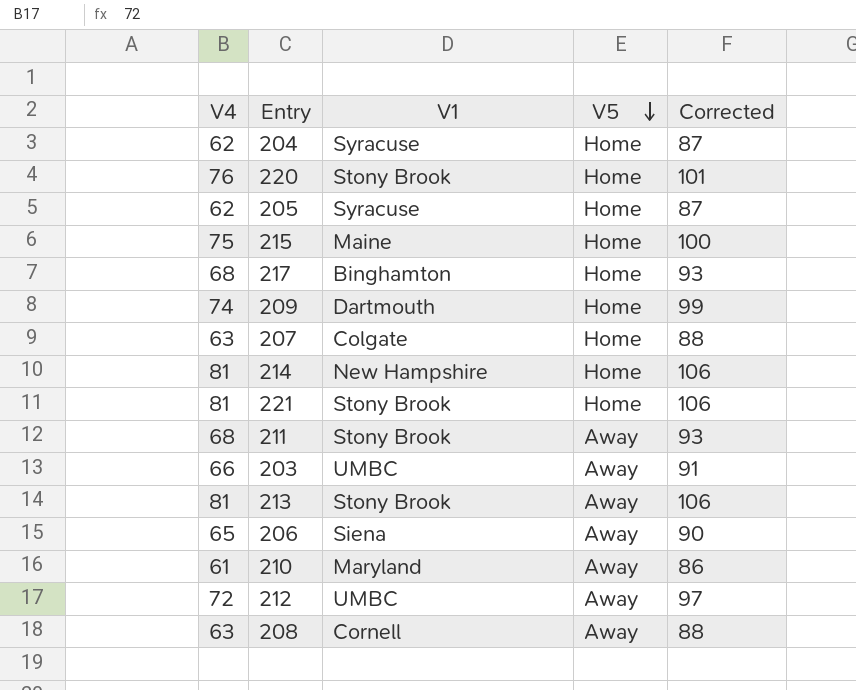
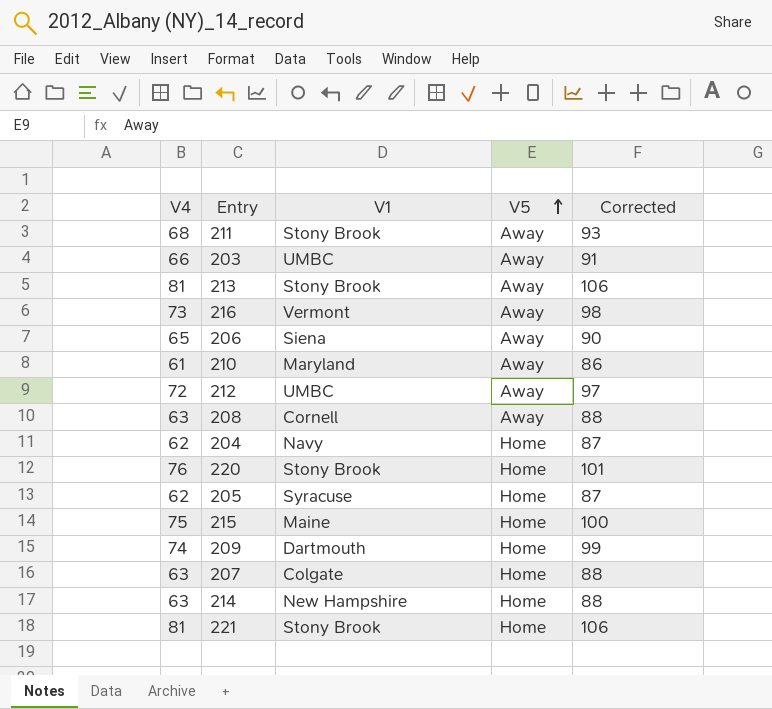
row order: V5 descending -> V5 ascending
row 217: 68 | Binghamton | Home | 93 -> none
row 216: none -> 73 | Vermont | Away | 98
204 | V1: Syracuse -> Navy
214 | V4: 81 -> 63
214 | Corrected: 106 -> 88

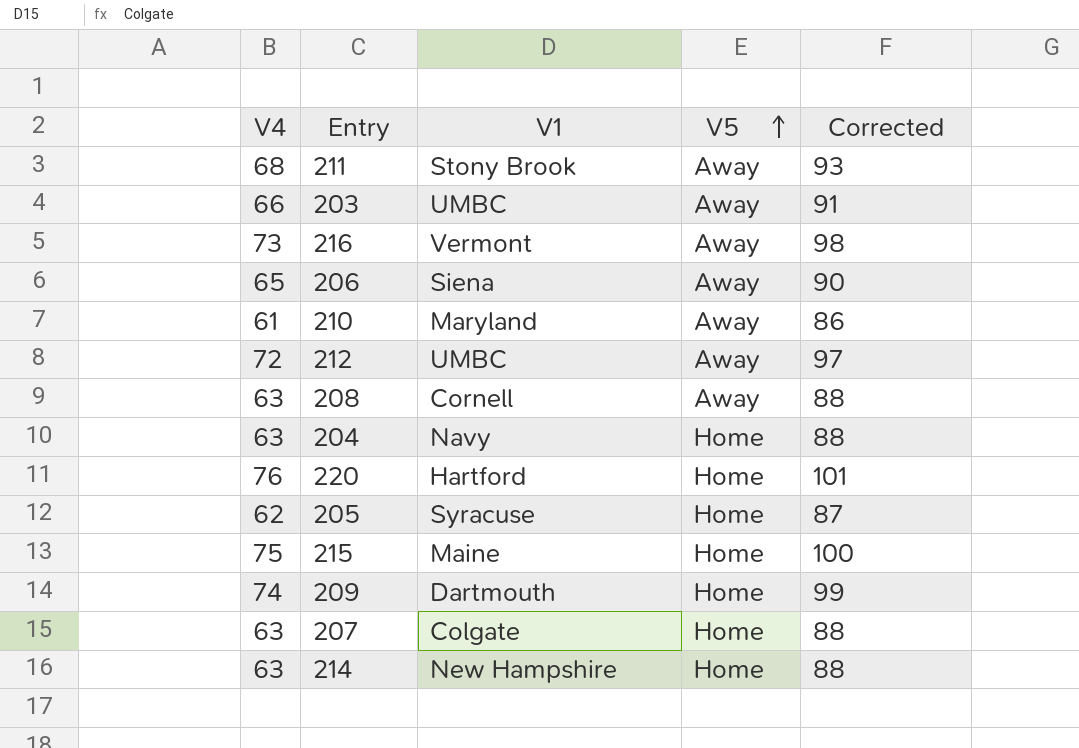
row 213: 81 | Stony Brook | Away | 106 -> none
row 221: 81 | Stony Brook | Home | 106 -> none
204 | V4: 62 -> 63
204 | Corrected: 87 -> 88
220 | V1: Stony Brook -> Hartford

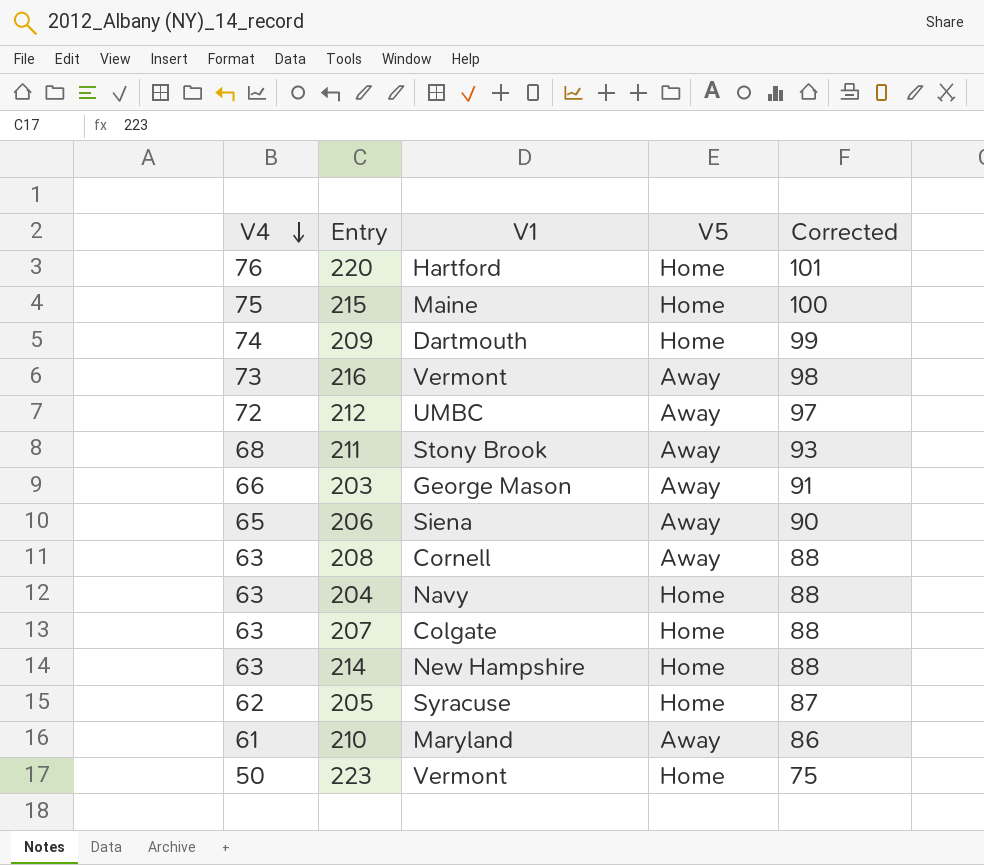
row order: V5 ascending -> V4 descending
203 | V1: UMBC -> George Mason
row 223: none -> 50 | Vermont | Home | 75

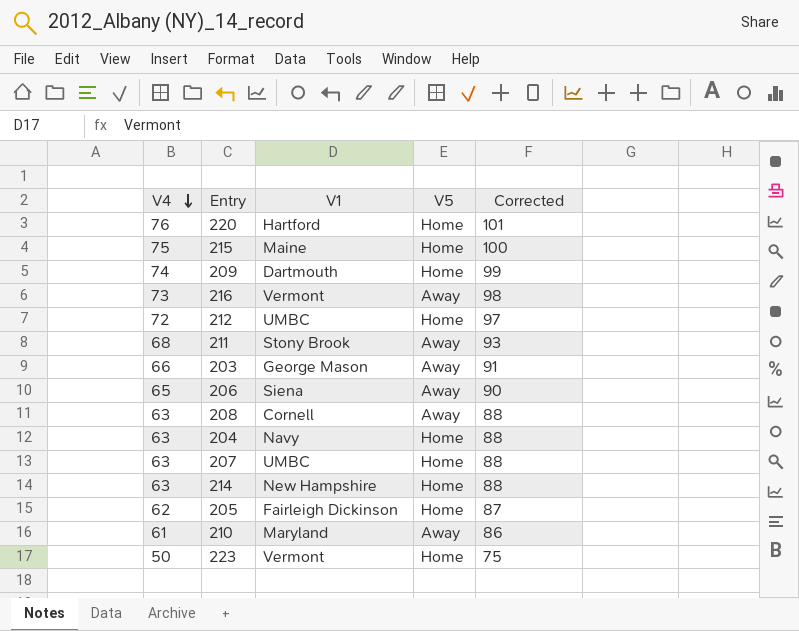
212 | V5: Away -> Home
207 | V1: Colgate -> UMBC
205 | V1: Syracuse -> Fairleigh Dickinson

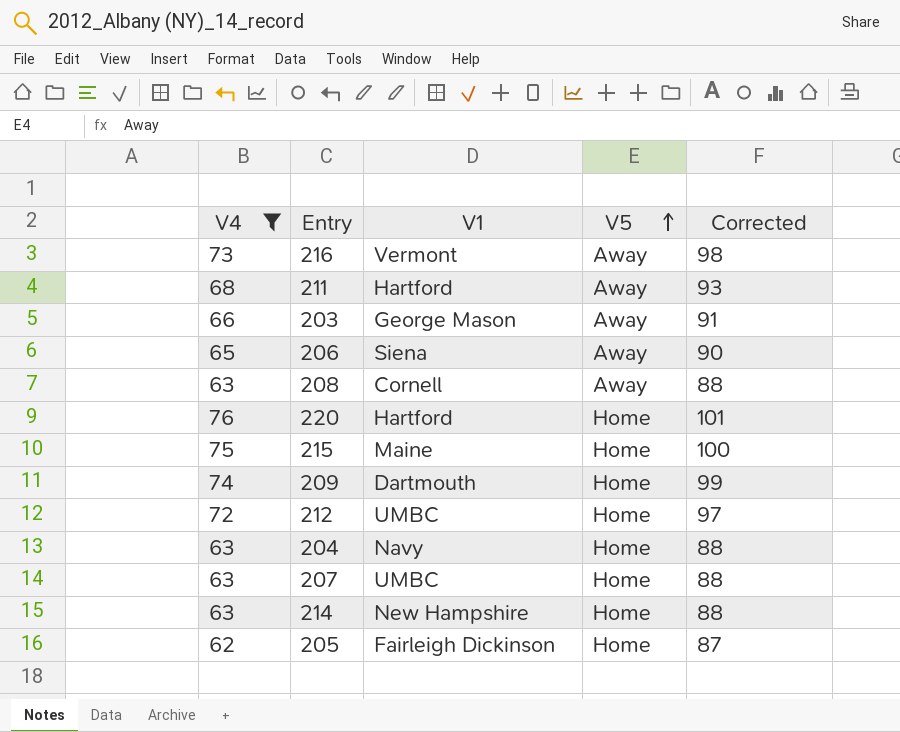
filter: none -> V4 >= 62
row order: V4 descending -> V5 ascending
211 | V1: Stony Brook -> Hartford

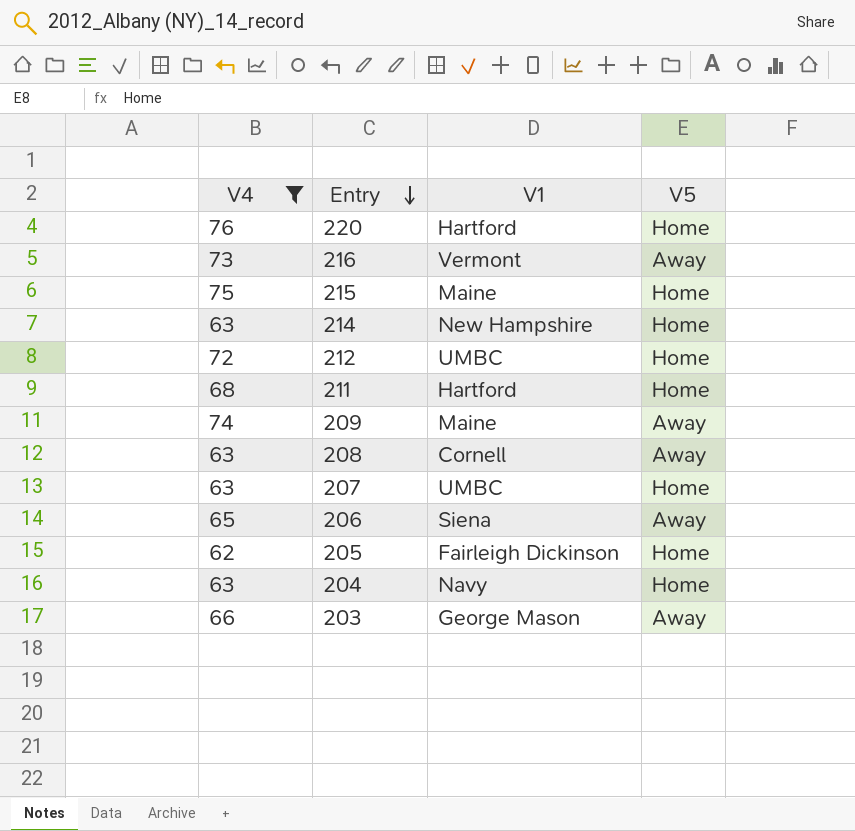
row order: V5 ascending -> Entry descending
column Corrected | formula: [V4] + 25 -> none
211 | V5: Away -> Home
209 | V1: Dartmouth -> Maine
209 | V5: Home -> Away

